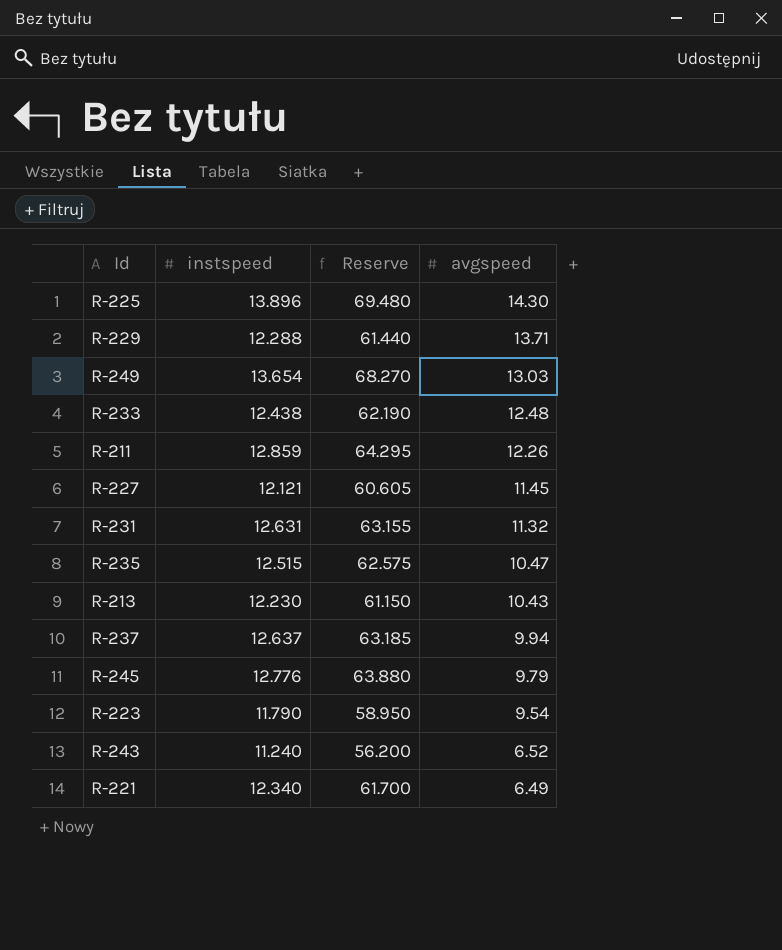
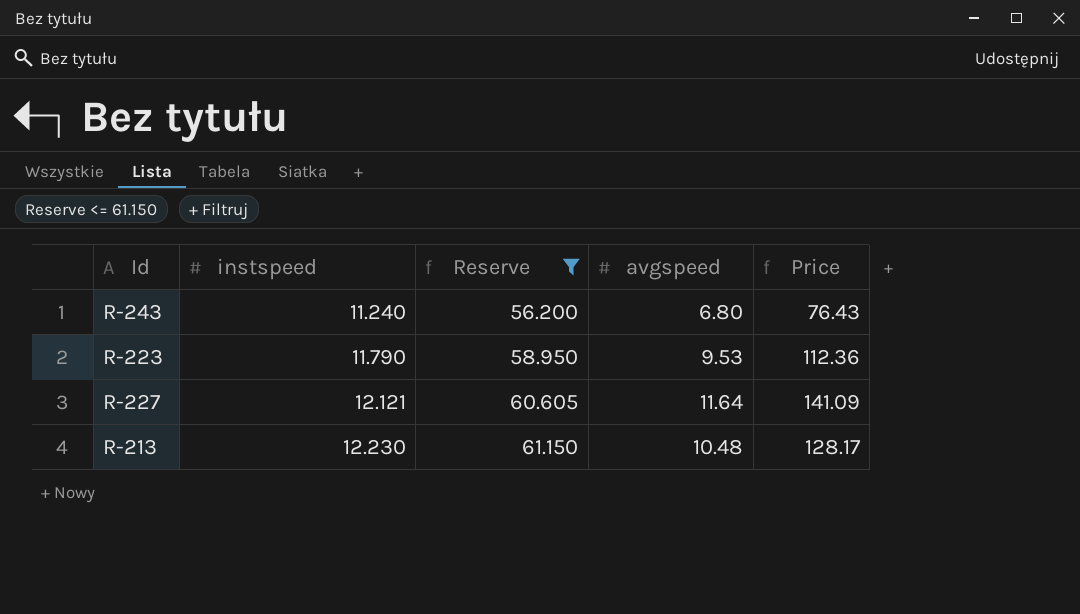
filter: none -> Reserve <= 61.150
row order: avgspeed descending -> instspeed ascending
column Price | formula: none -> [instspeed] * [avgspeed]
R-243 | avgspeed: 6.52 -> 6.80
R-223 | avgspeed: 9.54 -> 9.53
R-227 | avgspeed: 11.45 -> 11.64
R-213 | avgspeed: 10.43 -> 10.48

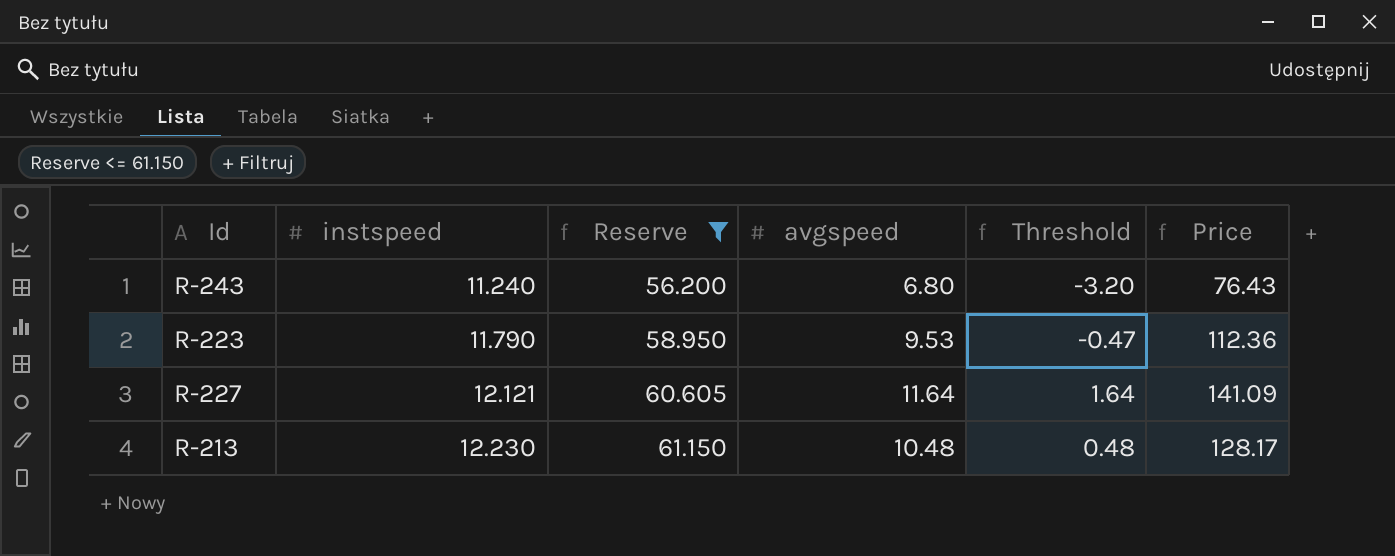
column Threshold | formula: none -> [avgspeed] - 10

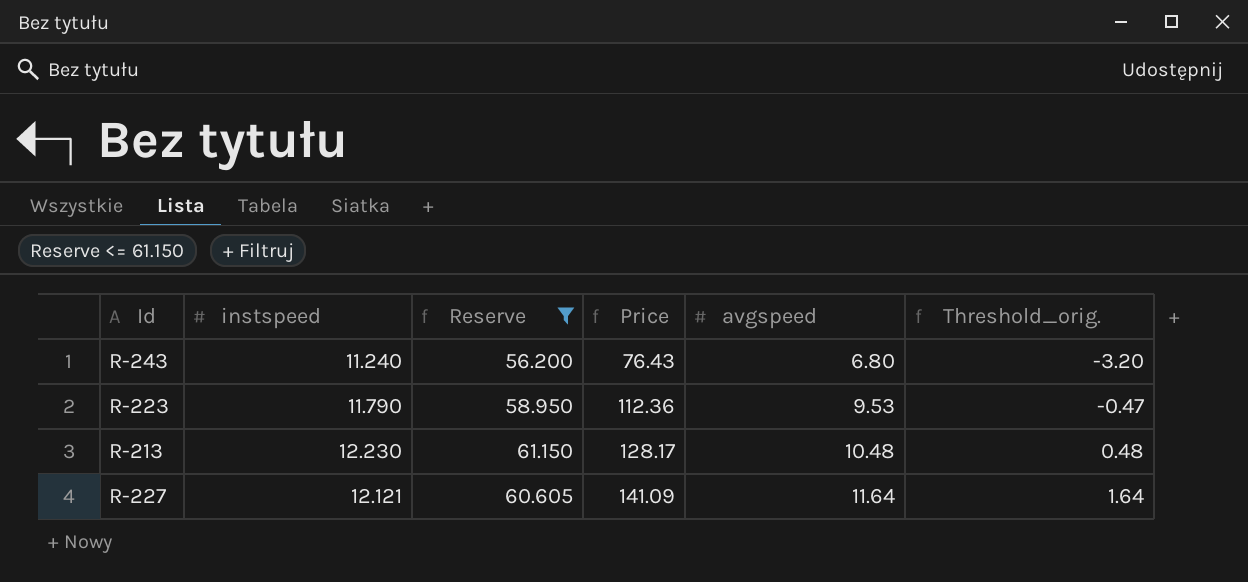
row order: instspeed ascending -> Price ascending
column Price | position: 6 -> 4
column name: Threshold -> Threshold_orig.

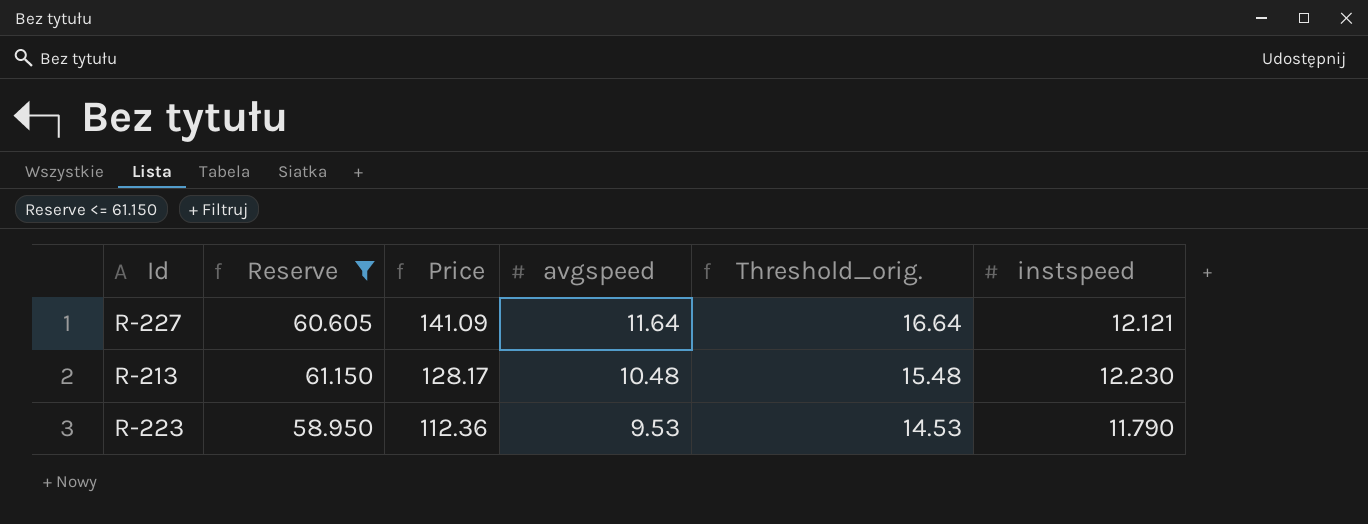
row order: Price ascending -> Price descending
column Threshold_orig. | formula: [avgspeed] - 10 -> [avgspeed] + 5
column instspeed | position: 2 -> 6
row R-243: 11.240 | 56.200 | 76.43 | 6.80 | -3.20 -> none

